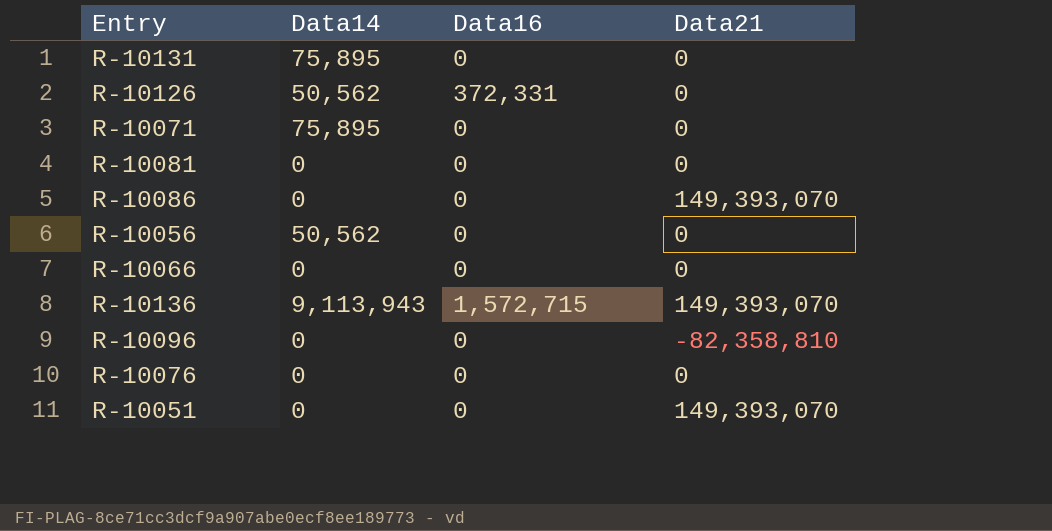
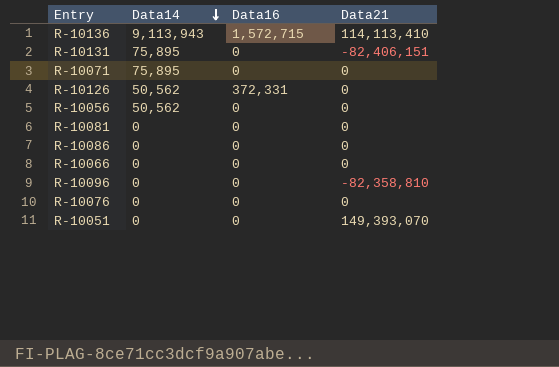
row order: none -> Data14 descending
R-10136 | Data21: 149,393,070 -> 114,113,410
R-10131 | Data21: 0 -> -82,406,151
R-10086 | Data21: 149,393,070 -> 0

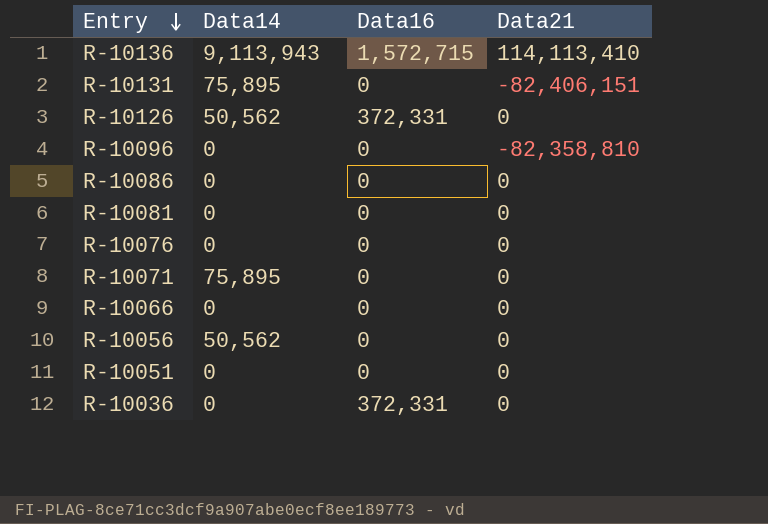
row order: Data14 descending -> Entry descending
R-10051 | Data21: 149,393,070 -> 0
row R-10036: none -> 0 | 372,331 | 0

